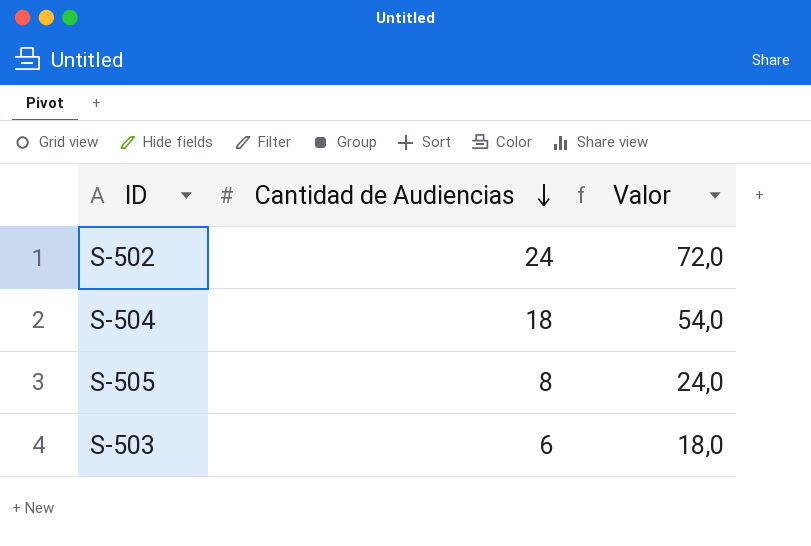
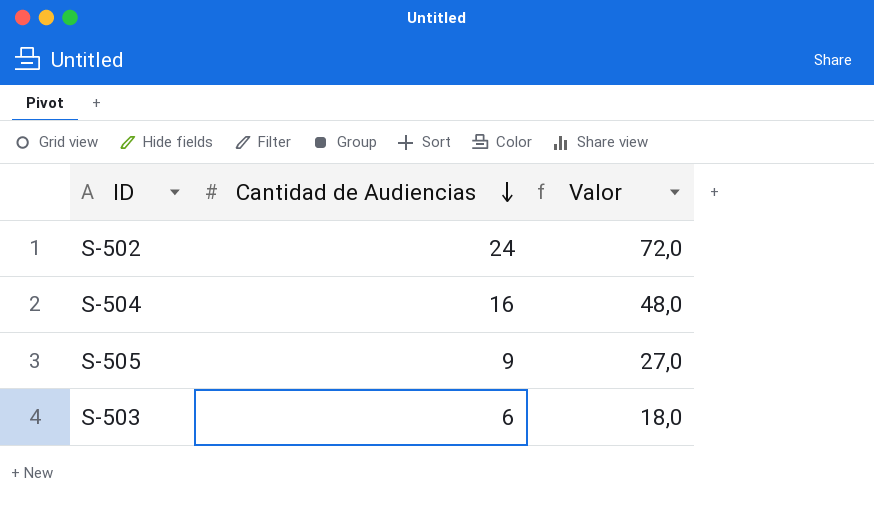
S-504 | Cantidad de Audiencias: 18 -> 16
S-504 | Valor: 54,0 -> 48,0
S-505 | Cantidad de Audiencias: 8 -> 9
S-505 | Valor: 24,0 -> 27,0

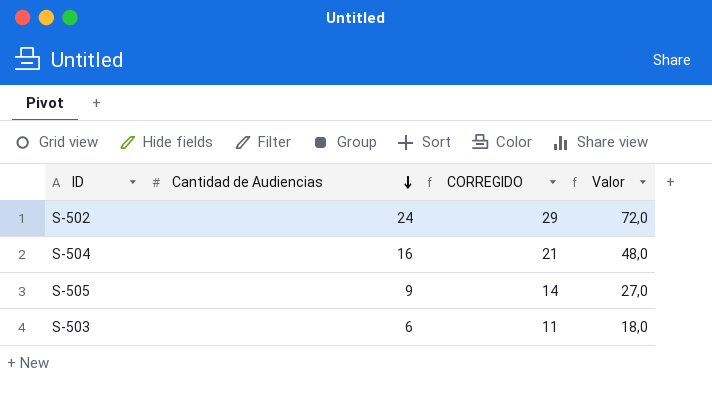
column CORREGIDO | formula: none -> [Cantidad de Audiencias] + 5

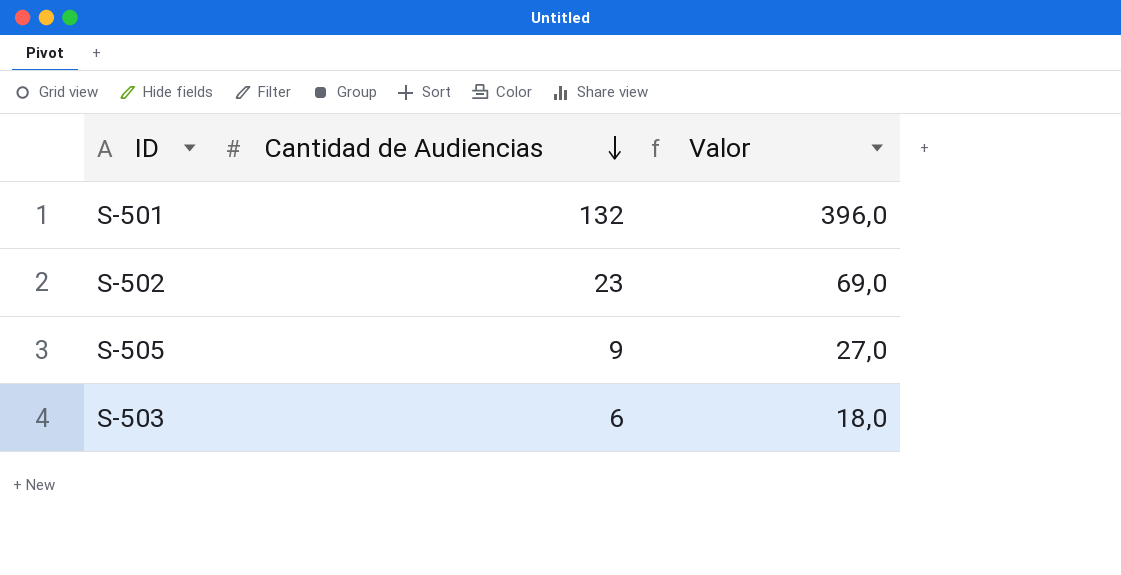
column CORREGIDO | formula: [Cantidad de Audiencias] + 5 -> none
row S-504: 16 | 21 | 48,0 -> none
row S-501: none -> 132 | 396,0
S-502 | Cantidad de Audiencias: 24 -> 23
S-502 | Valor: 72,0 -> 69,0

